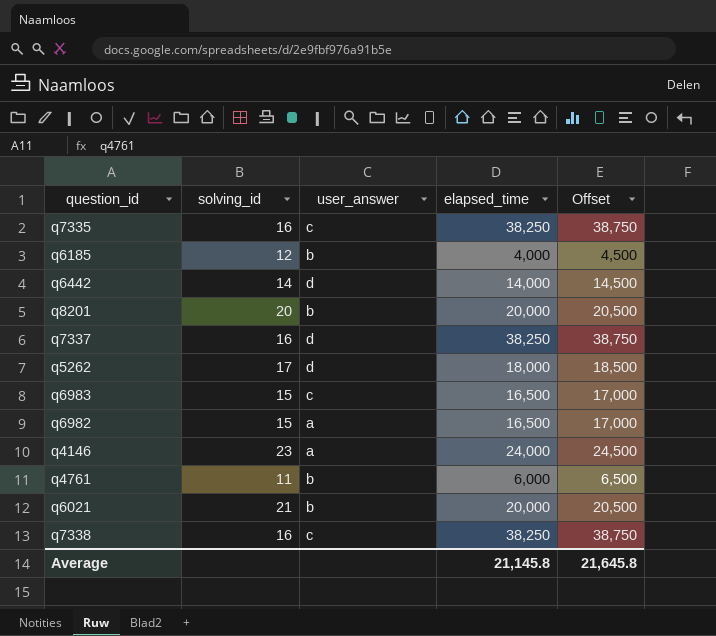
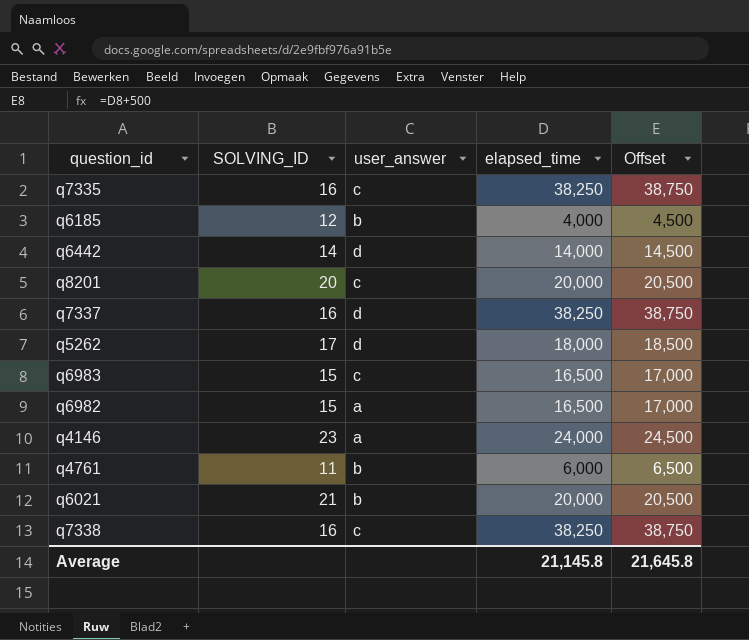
column name: solving_id -> SOLVING_ID
q8201 | user_answer: b -> c

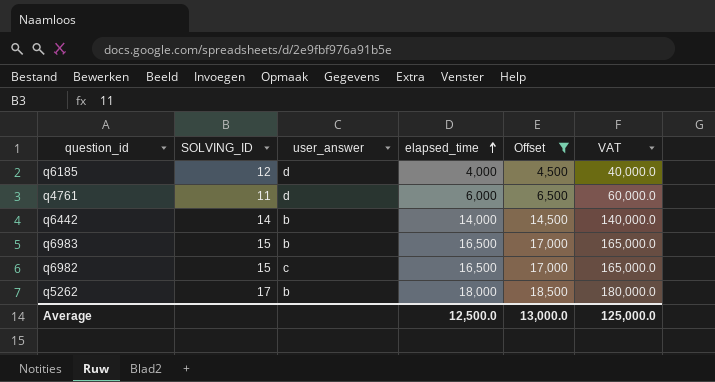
filter: none -> Offset <= 18,500
row order: none -> elapsed_time ascending
column VAT | formula: none -> [elapsed_time] * 10
q6185 | user_answer: b -> d
q4761 | user_answer: b -> d
q6442 | user_answer: d -> b
q6983 | user_answer: c -> b
q6982 | user_answer: a -> c
q5262 | user_answer: d -> b
Average | elapsed_time: 21,145.8 -> 12,500.0
Average | Offset: 21,645.8 -> 13,000.0

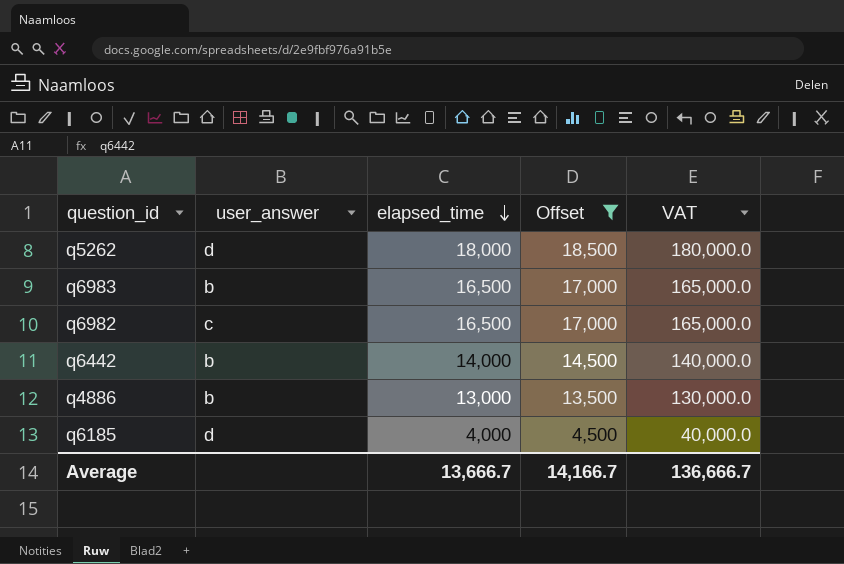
row order: elapsed_time ascending -> elapsed_time descending
column SOLVING_ID | position: 2 -> none
row q4761: 11 | d | 6,000 | 6,500 | 60,000.0 -> none
q5262 | user_answer: b -> d
row q4886: none -> b | 13,000 | 13,500 | 130,000.0
Average | elapsed_time: 12,500.0 -> 13,666.7
Average | Offset: 13,000.0 -> 14,166.7
Average | VAT: 125,000.0 -> 136,666.7

